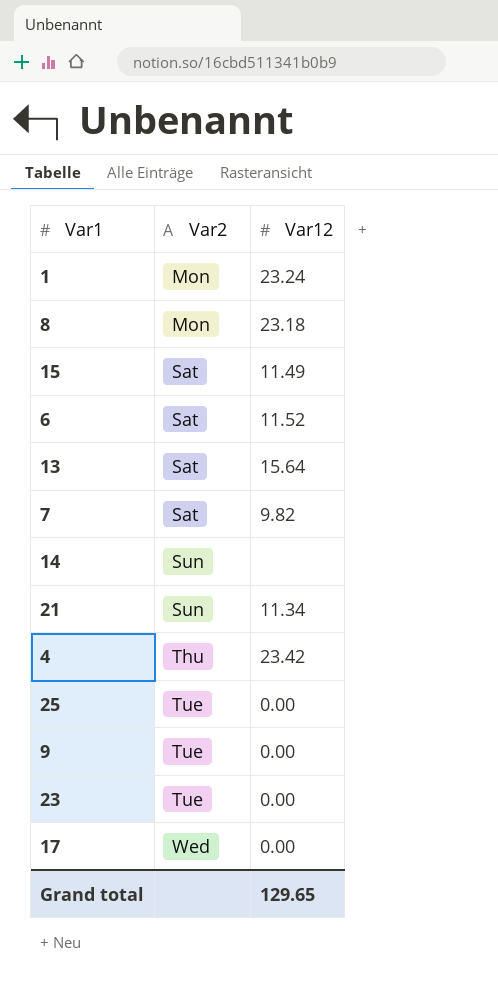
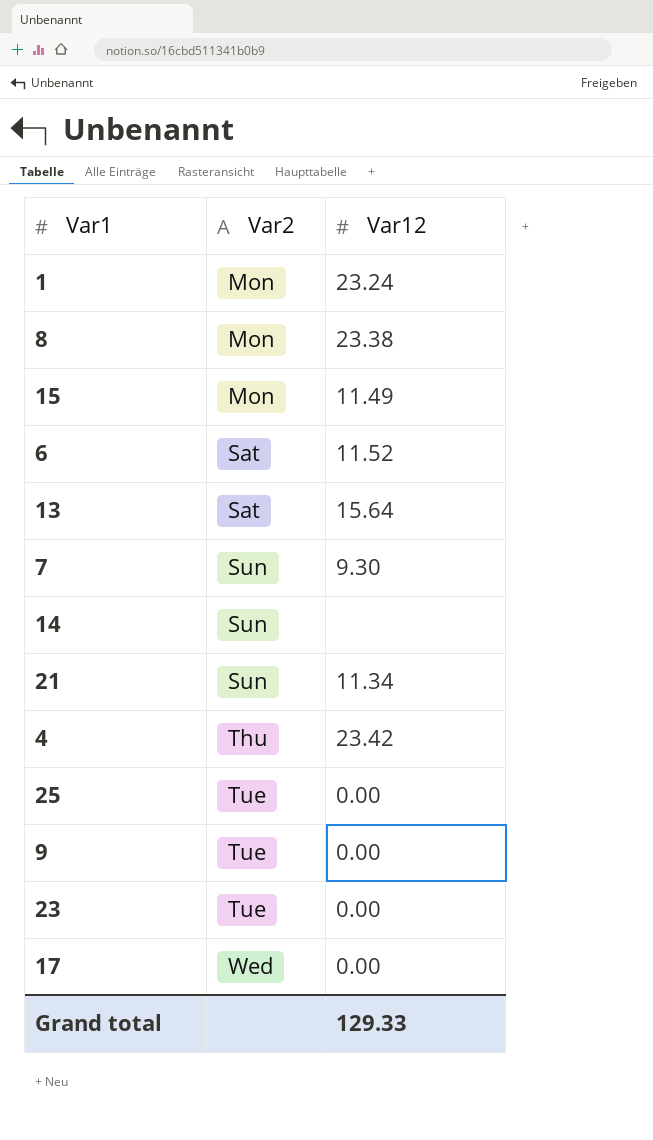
8 | Var12: 23.18 -> 23.38
15 | Var2: Sat -> Mon
7 | Var2: Sat -> Sun
7 | Var12: 9.82 -> 9.30
Grand total | Var12: 129.65 -> 129.33

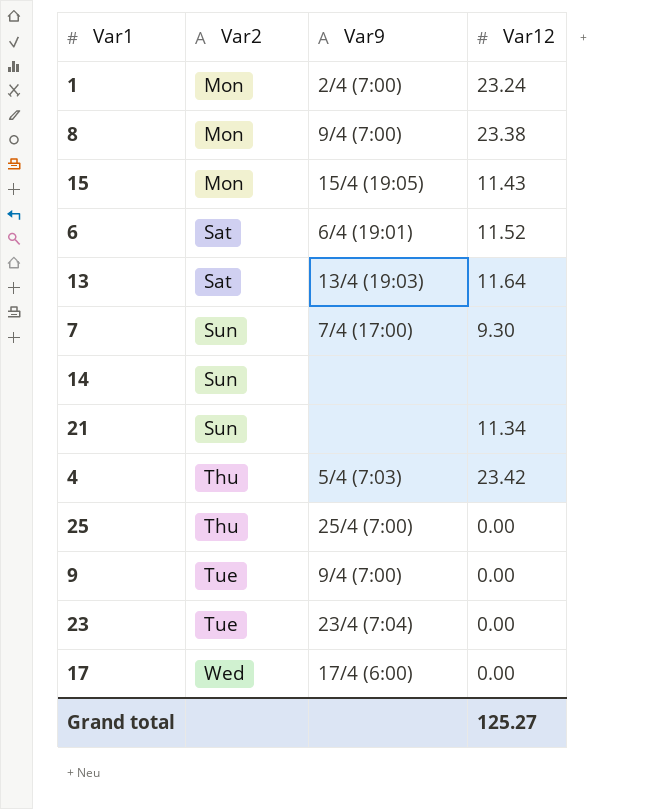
column Var9 | position: none -> 3
15 | Var12: 11.49 -> 11.43
13 | Var12: 15.64 -> 11.64
25 | Var2: Tue -> Thu
Grand total | Var12: 129.33 -> 125.27

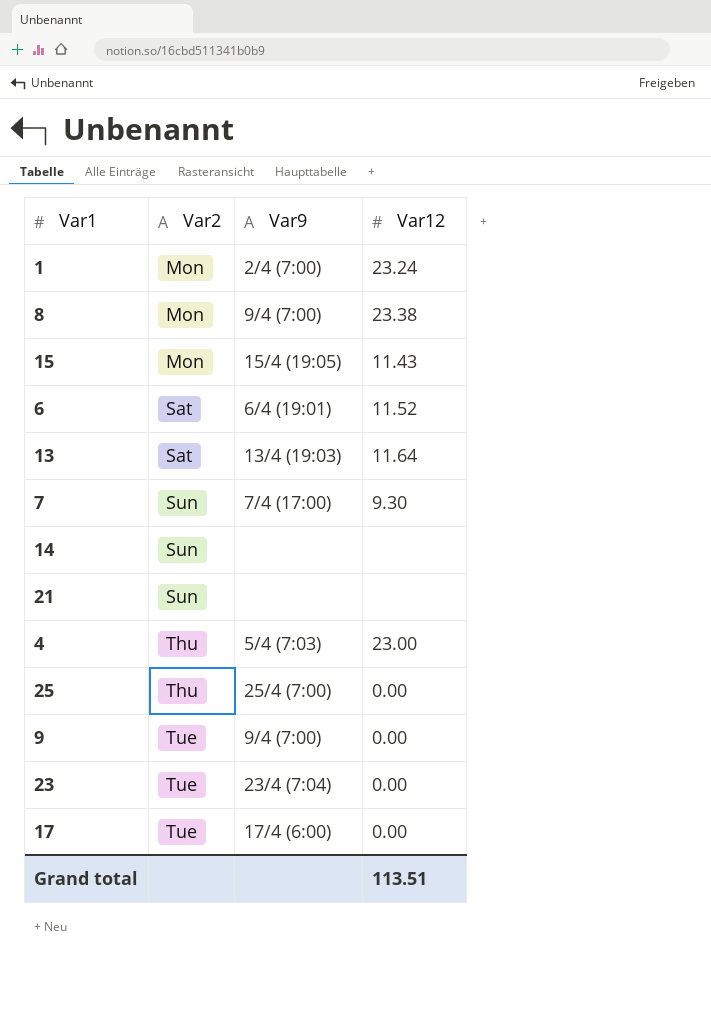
21 | Var12: 11.34 -> none
4 | Var12: 23.42 -> 23.00
17 | Var2: Wed -> Tue
Grand total | Var12: 125.27 -> 113.51

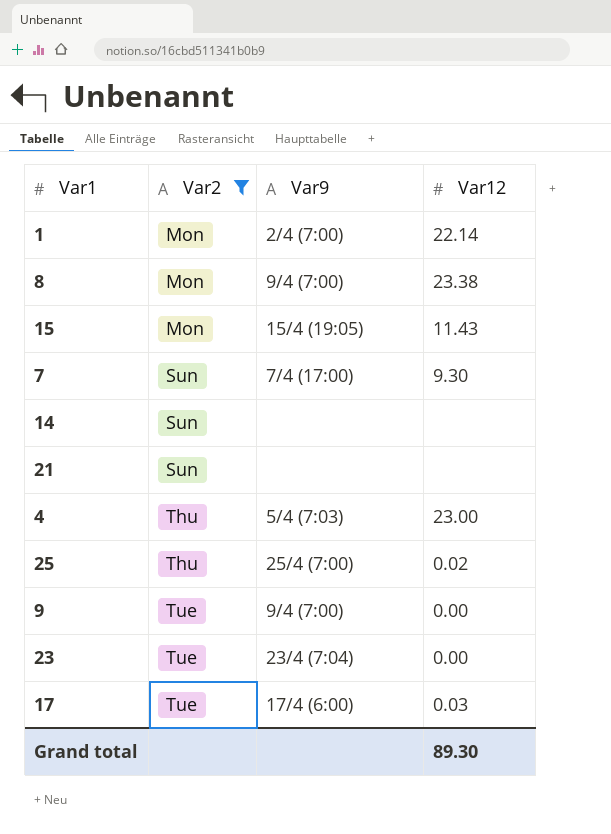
filter: none -> Var2 != Sat
1 | Var12: 23.24 -> 22.14
25 | Var12: 0.00 -> 0.02
17 | Var12: 0.00 -> 0.03
Grand total | Var12: 113.51 -> 89.30

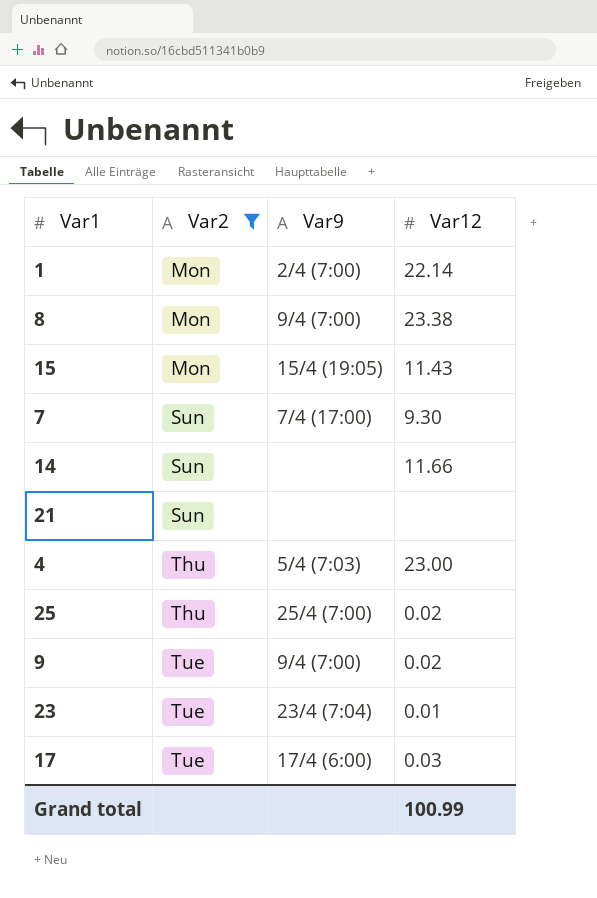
14 | Var12: none -> 11.66
9 | Var12: 0.00 -> 0.02
23 | Var12: 0.00 -> 0.01
Grand total | Var12: 89.30 -> 100.99

